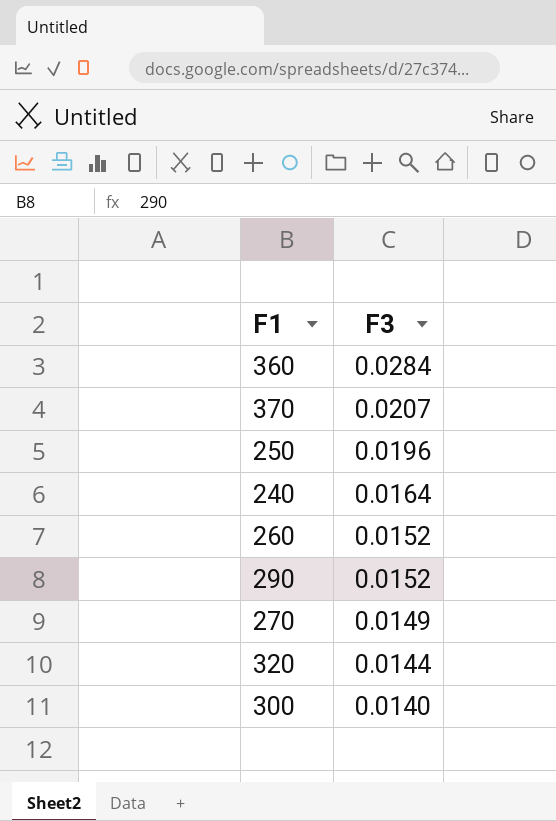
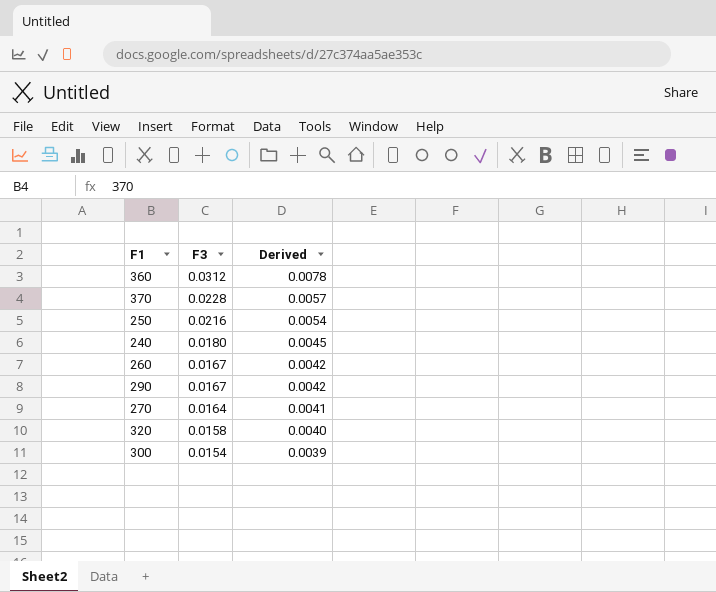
column Derived | formula: none -> [F3] * 0.25
360 | F3: 0.0284 -> 0.0312
370 | F3: 0.0207 -> 0.0228
250 | F3: 0.0196 -> 0.0216
240 | F3: 0.0164 -> 0.0180
260 | F3: 0.0152 -> 0.0167
290 | F3: 0.0152 -> 0.0167
270 | F3: 0.0149 -> 0.0164
320 | F3: 0.0144 -> 0.0158
300 | F3: 0.0140 -> 0.0154

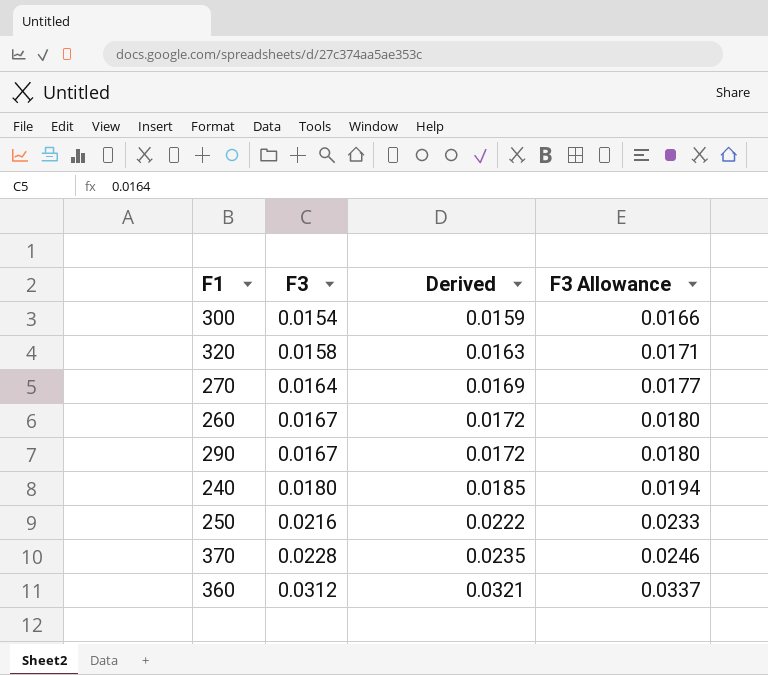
row order: F3 descending -> F3 ascending
column Derived | formula: [F3] * 0.25 -> [F3] * 1.03
column F3 Allowance | formula: none -> [F3] * 1.08

